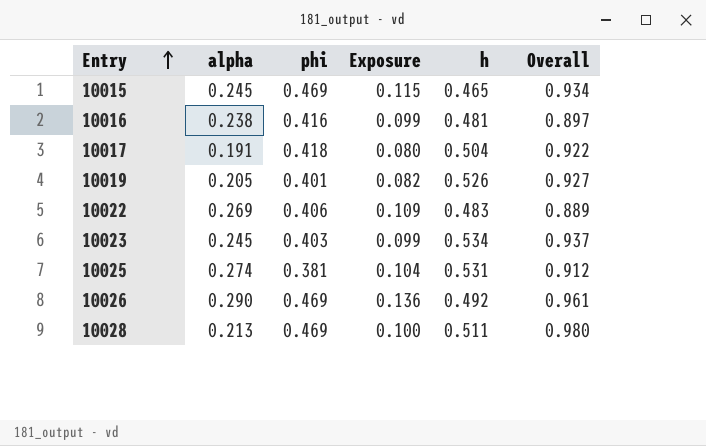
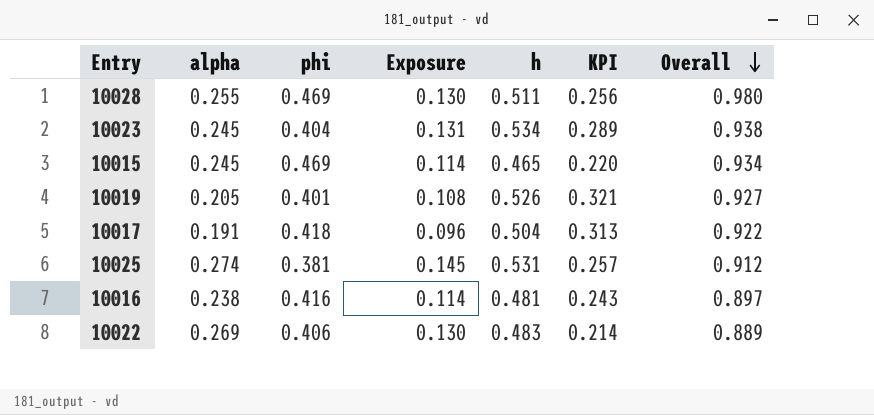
row order: Entry ascending -> Overall descending
column Exposure | formula: [alpha] * [phi] -> [alpha] * [h]
column KPI | formula: none -> [h] - [alpha]
row 10026: 0.290 | 0.469 | 0.136 | 0.492 | 0.961 -> none
10028 | alpha: 0.213 -> 0.255
10023 | phi: 0.403 -> 0.404
10023 | Overall: 0.937 -> 0.938

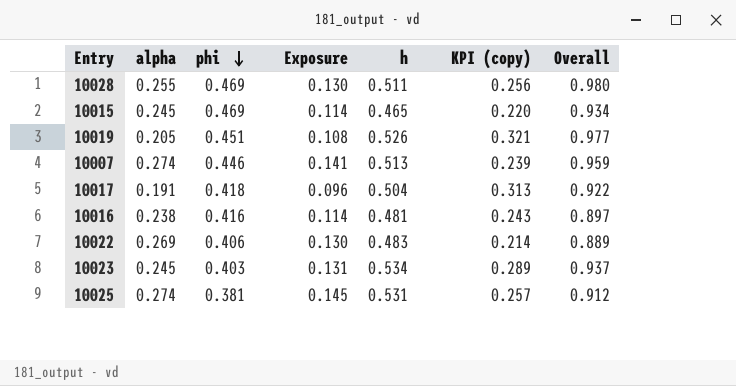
row order: Overall descending -> phi descending
column name: KPI -> KPI (copy)
10019 | phi: 0.401 -> 0.451
10019 | Overall: 0.927 -> 0.977
row 10007: none -> 0.274 | 0.446 | 0.141 | 0.513 | 0.239 | 0.959
10023 | phi: 0.404 -> 0.403
10023 | Overall: 0.938 -> 0.937

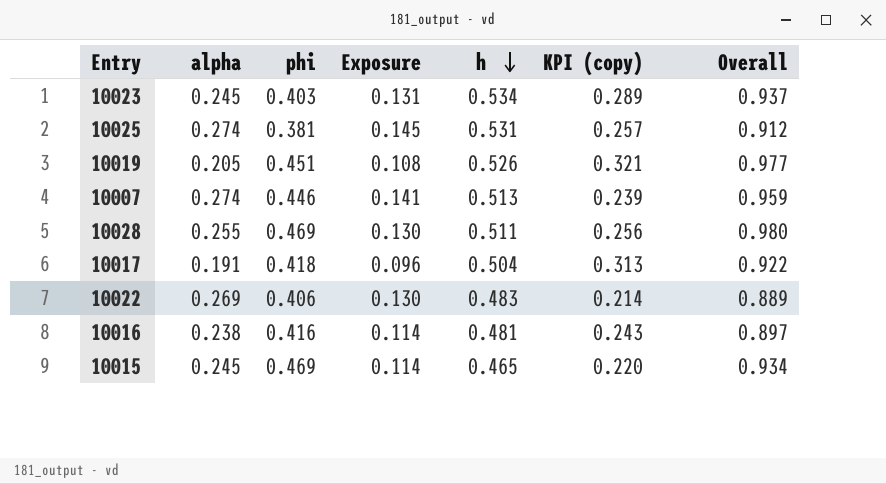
row order: phi descending -> h descending

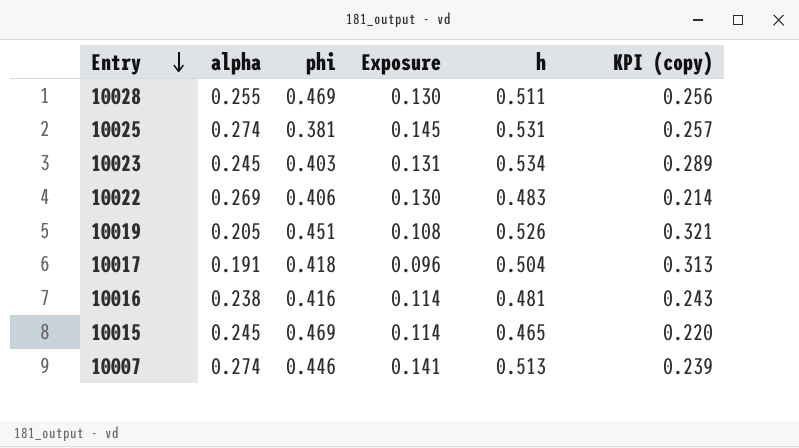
row order: h descending -> Entry descending
column Overall | formula: [phi] + [h] -> none

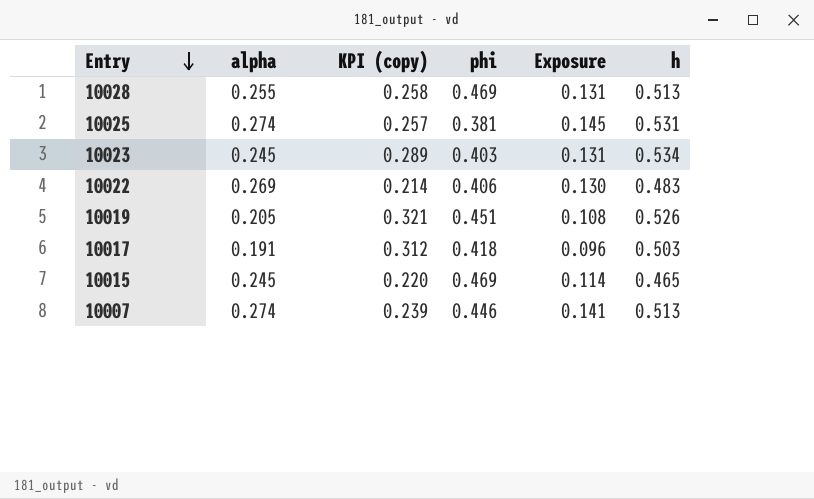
column KPI (copy) | position: 6 -> 3
row 10016: 0.238 | 0.416 | 0.114 | 0.481 | 0.243 -> none
10028 | KPI (copy): 0.256 -> 0.258
10028 | Exposure: 0.130 -> 0.131
10028 | h: 0.511 -> 0.513
10017 | KPI (copy): 0.313 -> 0.312
10017 | h: 0.504 -> 0.503

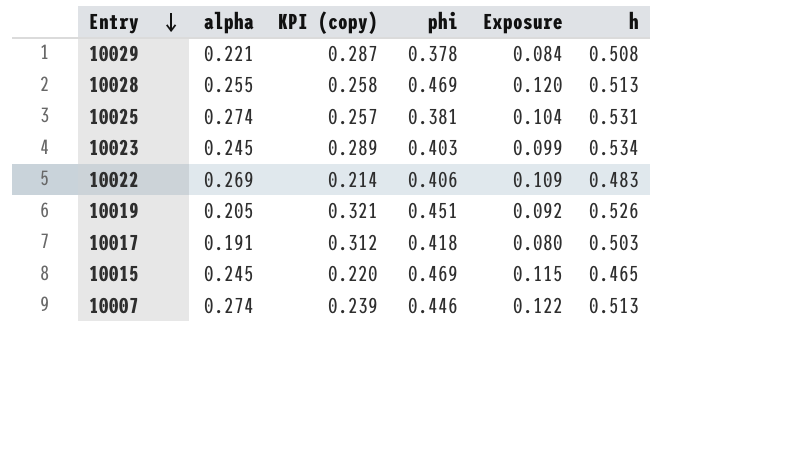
column Exposure | formula: [alpha] * [h] -> [alpha] * [phi]
row 10029: none -> 0.221 | 0.287 | 0.378 | 0.084 | 0.508

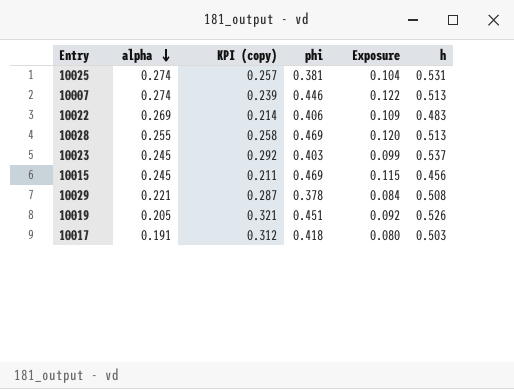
row order: Entry descending -> alpha descending
10023 | KPI (copy): 0.289 -> 0.292
10023 | h: 0.534 -> 0.537
10015 | KPI (copy): 0.220 -> 0.211
10015 | h: 0.465 -> 0.456

